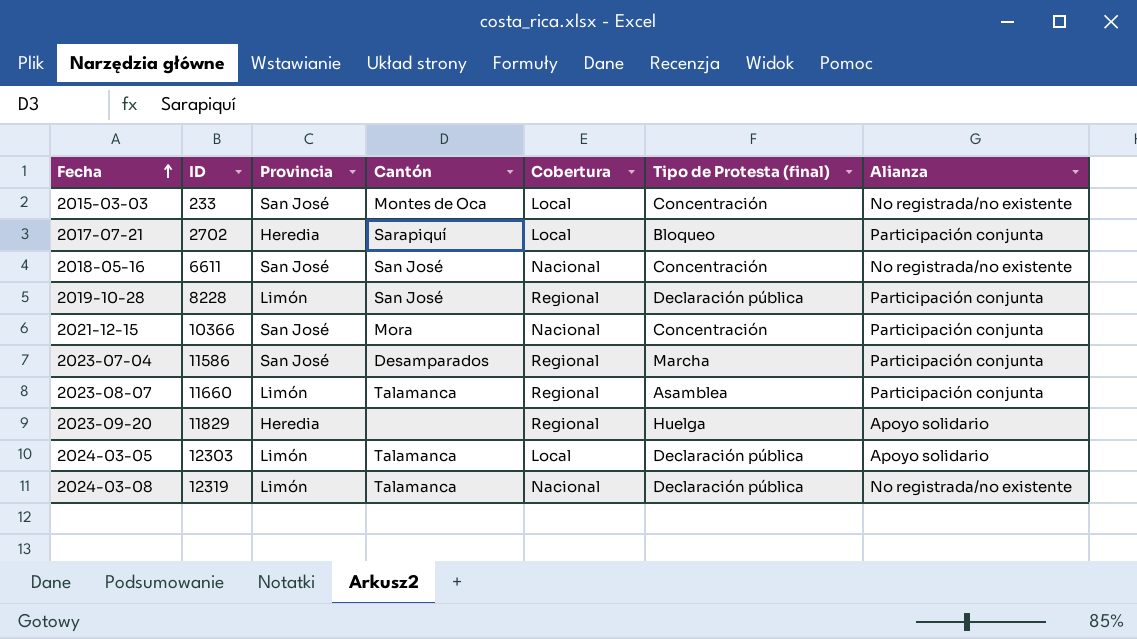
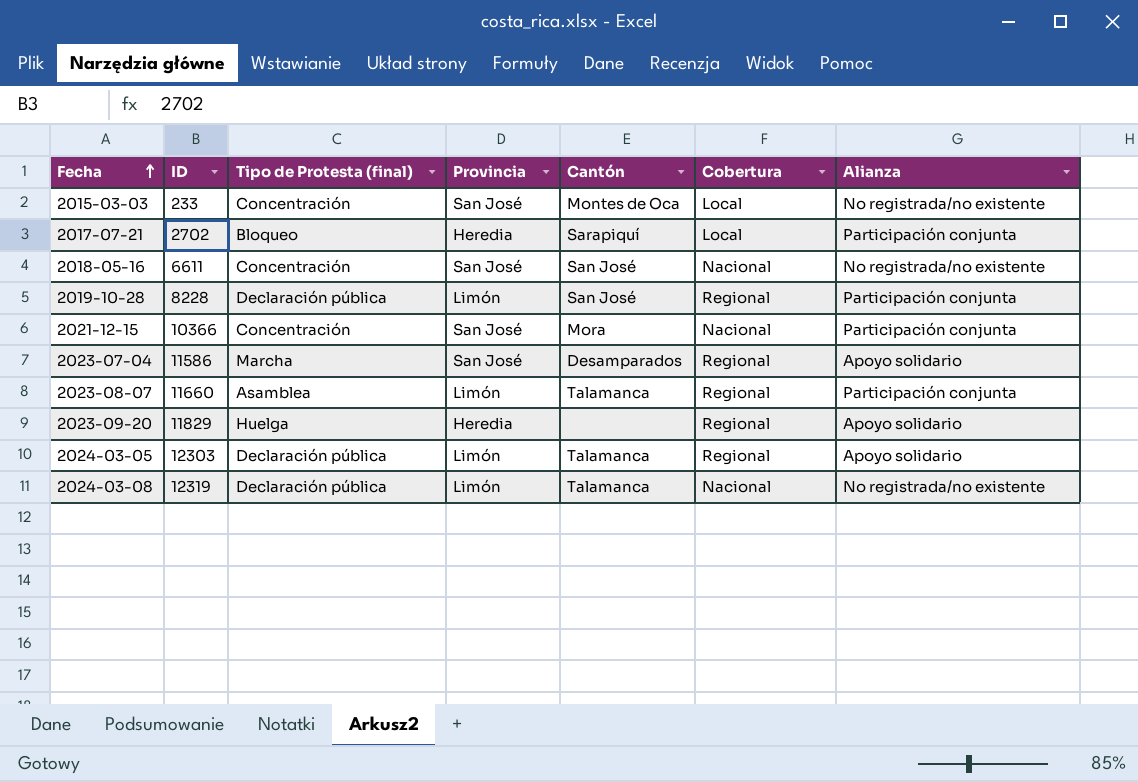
column Tipo de Protesta (final) | position: 6 -> 3
2023-07-04 | Alianza: Participación conjunta -> Apoyo solidario
2024-03-05 | Cobertura: Local -> Regional

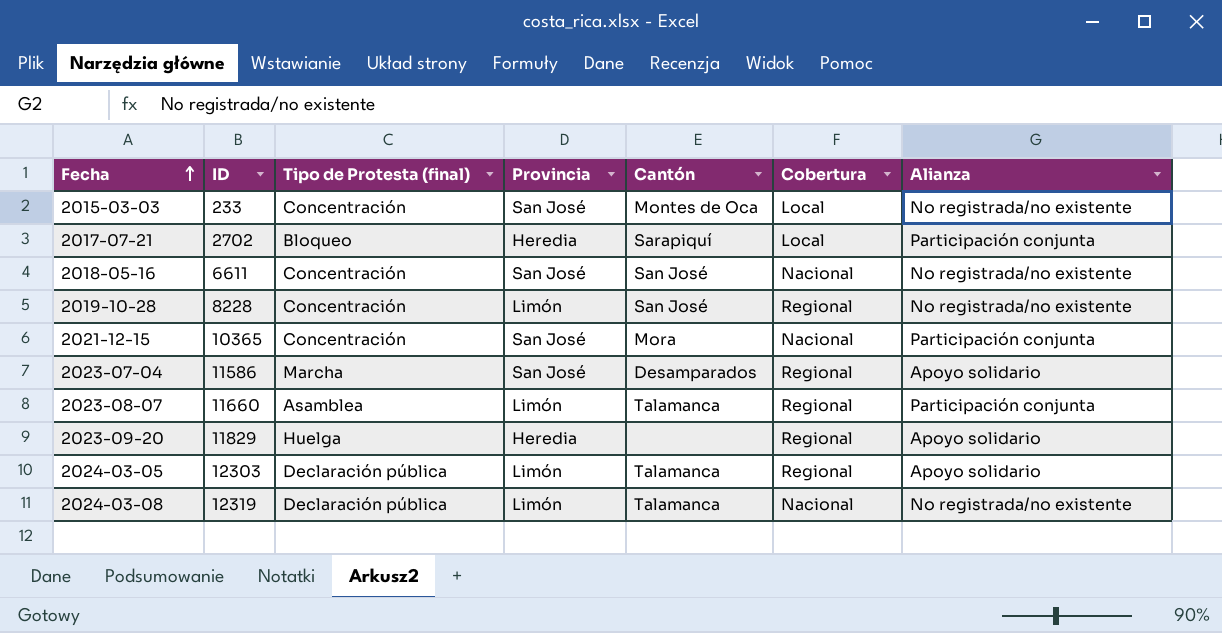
2019-10-28 | Tipo de Protesta (final): Declaración pública -> Concentración
2019-10-28 | Alianza: Participación conjunta -> No registrada/no existente
2021-12-15 | ID: 10366 -> 10365

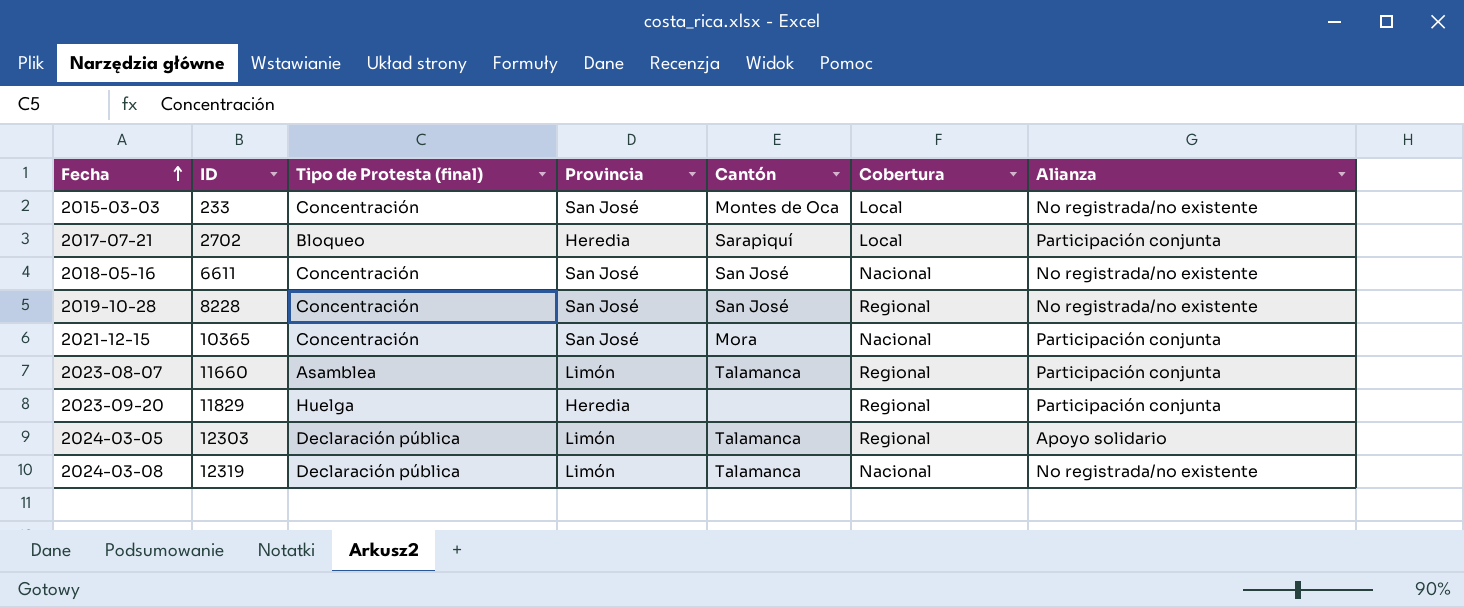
row 2023-07-04: 11586 | Marcha | San José | Desamparados | Regional | Apoyo solidario -> none
2019-10-28 | Provincia: Limón -> San José
2023-09-20 | Alianza: Apoyo solidario -> Participación conjunta

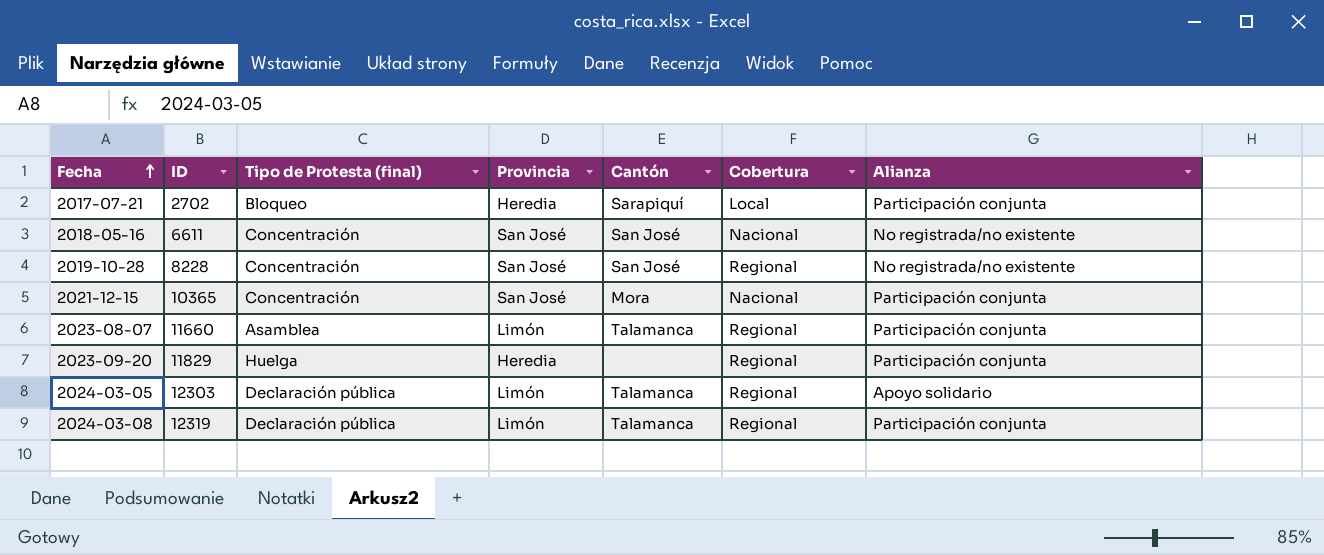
row 2015-03-03: 233 | Concentración | San José | Montes de Oca | Local | No registrada/no existente -> none
2024-03-08 | Cobertura: Nacional -> Regional
2024-03-08 | Alianza: No registrada/no existente -> Participación conjunta

